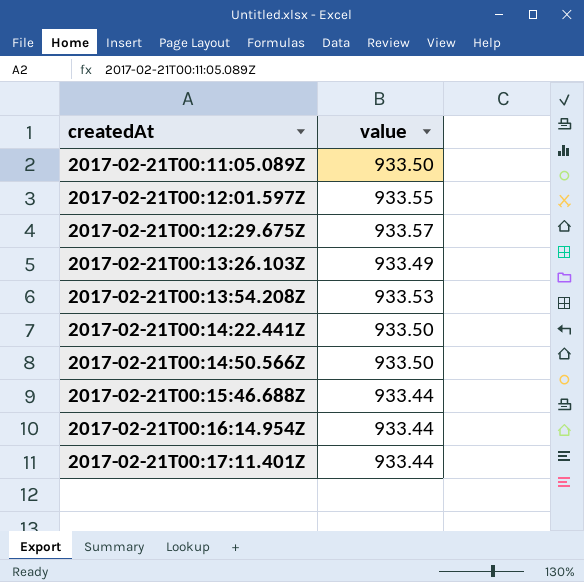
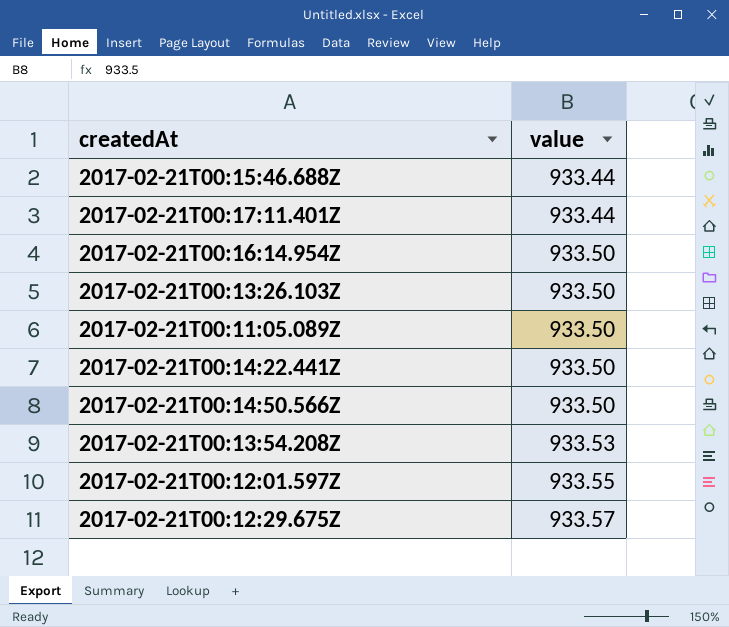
row order: createdAt ascending -> value ascending
2017-02-21T00:16:14.954Z | value: 933.44 -> 933.50
2017-02-21T00:13:26.103Z | value: 933.49 -> 933.50

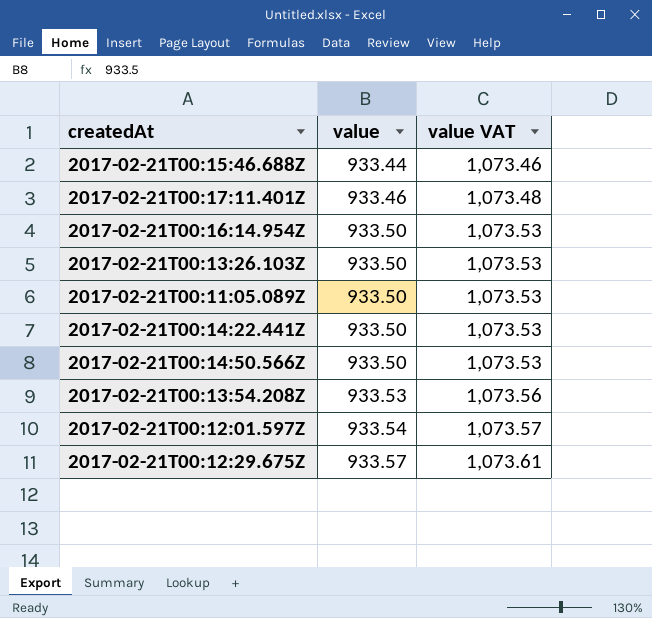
column value VAT | formula: none -> [value] * 1.15
2017-02-21T00:17:11.401Z | value: 933.44 -> 933.46
2017-02-21T00:12:01.597Z | value: 933.55 -> 933.54

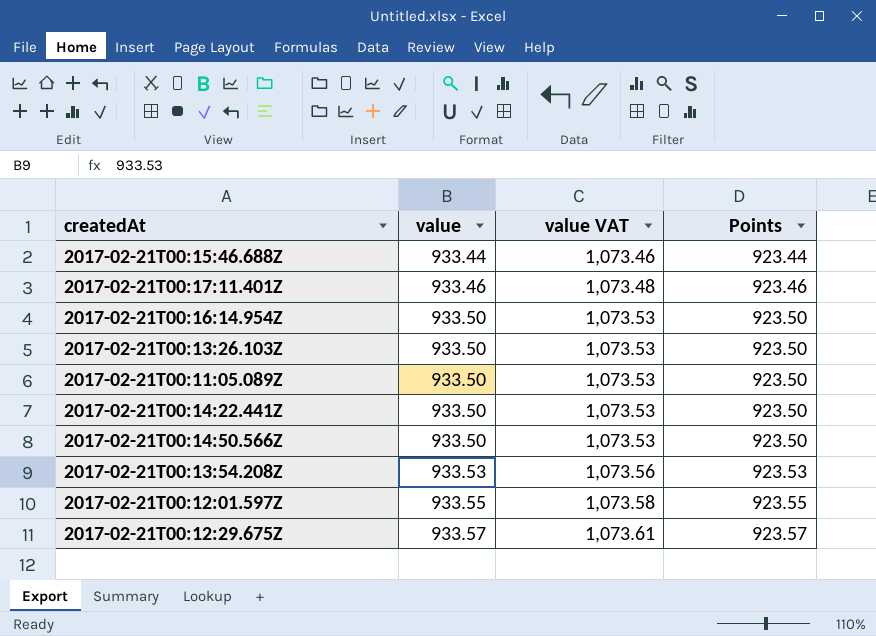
column Points | formula: none -> [value] - 10
2017-02-21T00:12:01.597Z | value: 933.54 -> 933.55
2017-02-21T00:12:01.597Z | value VAT: 1,073.57 -> 1,073.58

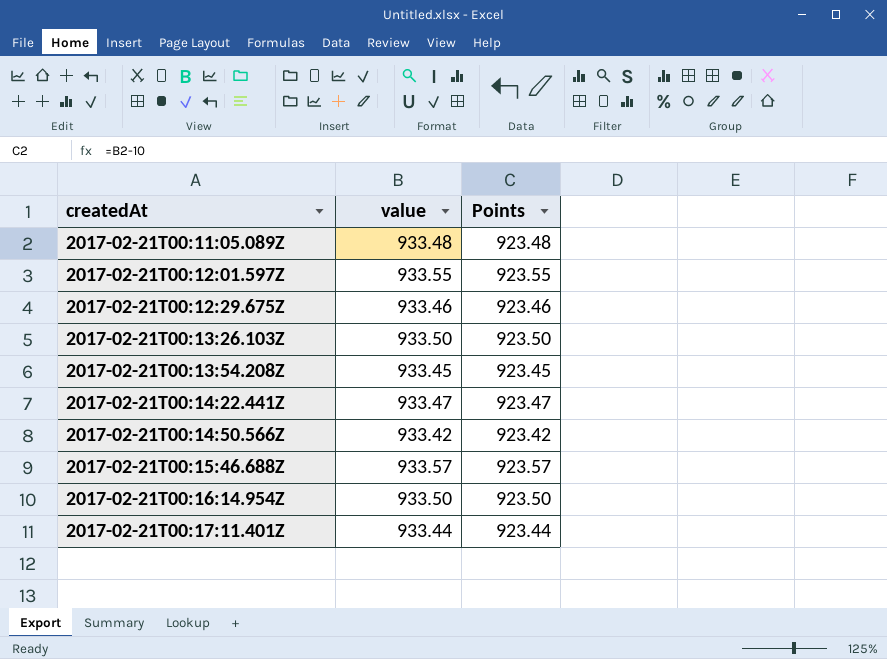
row order: value ascending -> createdAt ascending
column value VAT | formula: [value] * 1.15 -> none
2017-02-21T00:11:05.089Z | value: 933.50 -> 933.48
2017-02-21T00:11:05.089Z | Points: 923.50 -> 923.48
2017-02-21T00:12:29.675Z | value: 933.57 -> 933.46
2017-02-21T00:12:29.675Z | Points: 923.57 -> 923.46
2017-02-21T00:13:54.208Z | value: 933.53 -> 933.45
2017-02-21T00:13:54.208Z | Points: 923.53 -> 923.45
2017-02-21T00:14:22.441Z | value: 933.50 -> 933.47
2017-02-21T00:14:22.441Z | Points: 923.50 -> 923.47
2017-02-21T00:14:50.566Z | value: 933.50 -> 933.42
2017-02-21T00:14:50.566Z | Points: 923.50 -> 923.42
2017-02-21T00:15:46.688Z | value: 933.44 -> 933.57
2017-02-21T00:15:46.688Z | Points: 923.44 -> 923.57
2017-02-21T00:17:11.401Z | value: 933.46 -> 933.44
2017-02-21T00:17:11.401Z | Points: 923.46 -> 923.44

